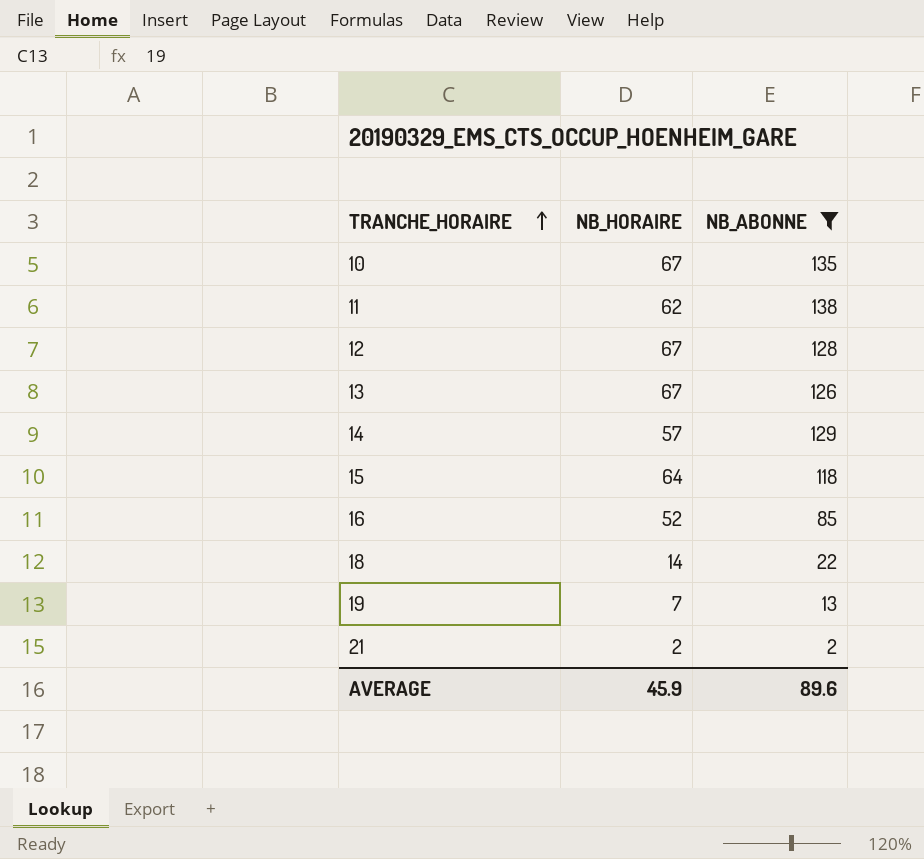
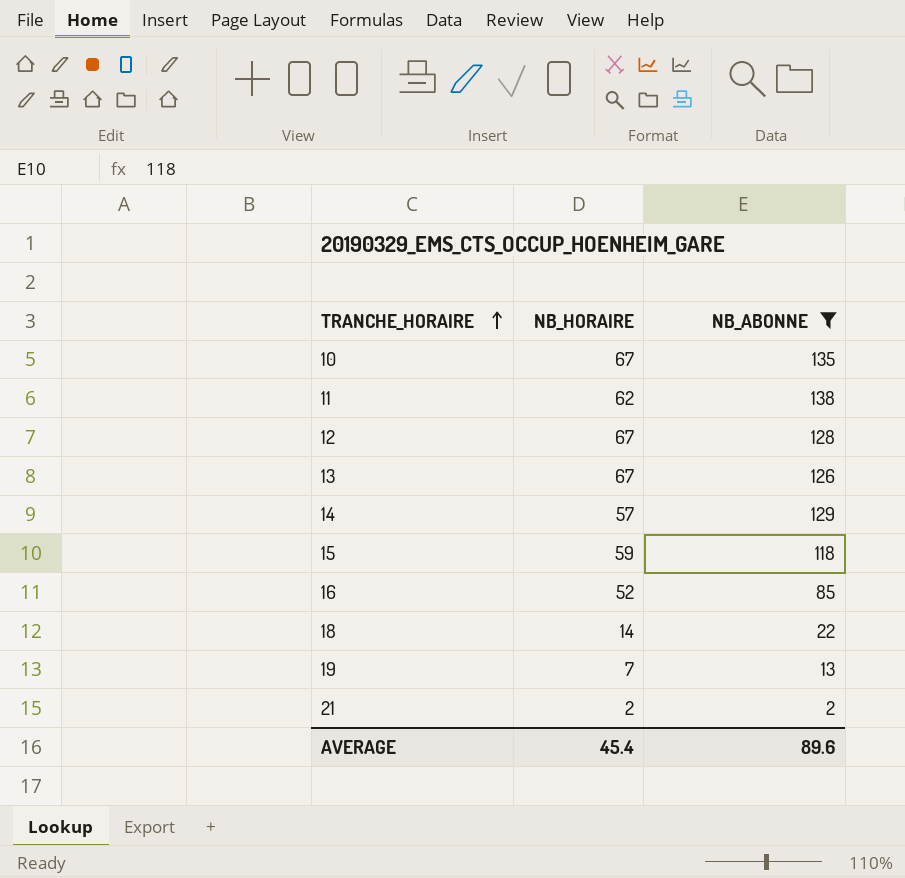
15 | NB_HORAIRE: 64 -> 59
AVERAGE | NB_HORAIRE: 45.9 -> 45.4

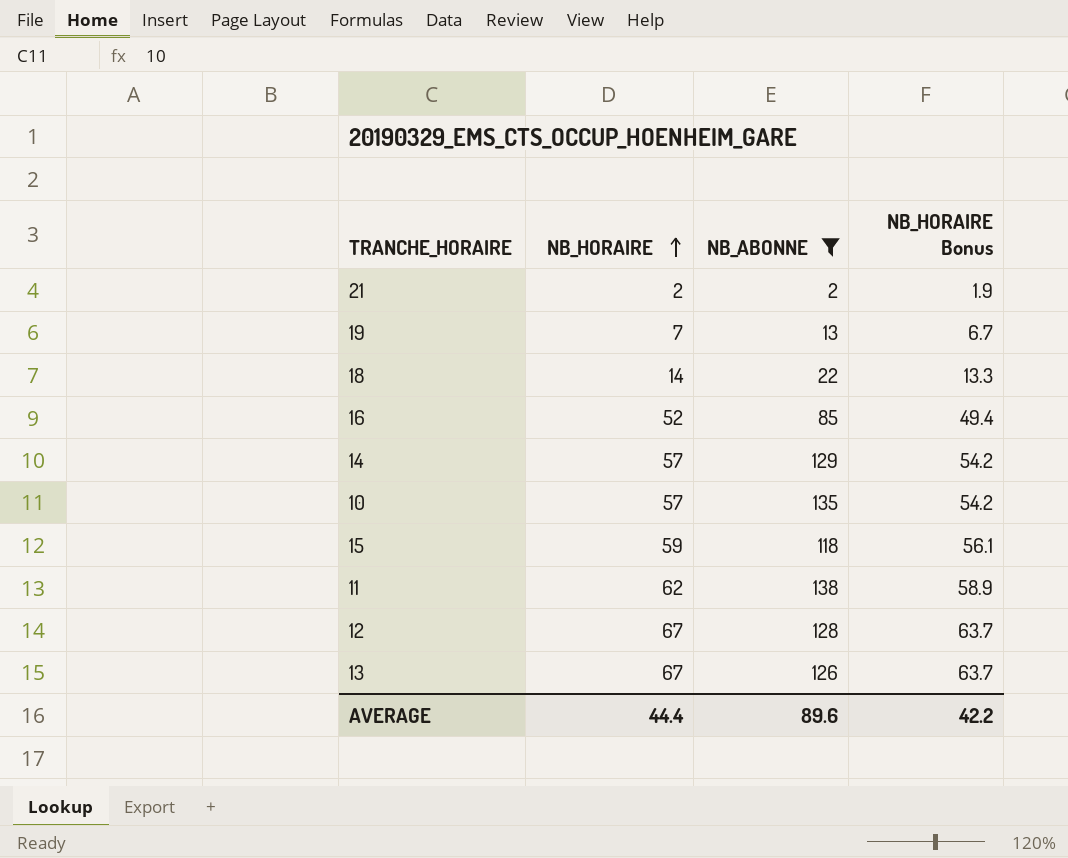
row order: TRANCHE_HORAIRE ascending -> NB_HORAIRE ascending
column NB_HORAIRE Bonus | formula: none -> [NB_HORAIRE] * 0.95
10 | NB_HORAIRE: 67 -> 57
AVERAGE | NB_HORAIRE: 45.4 -> 44.4

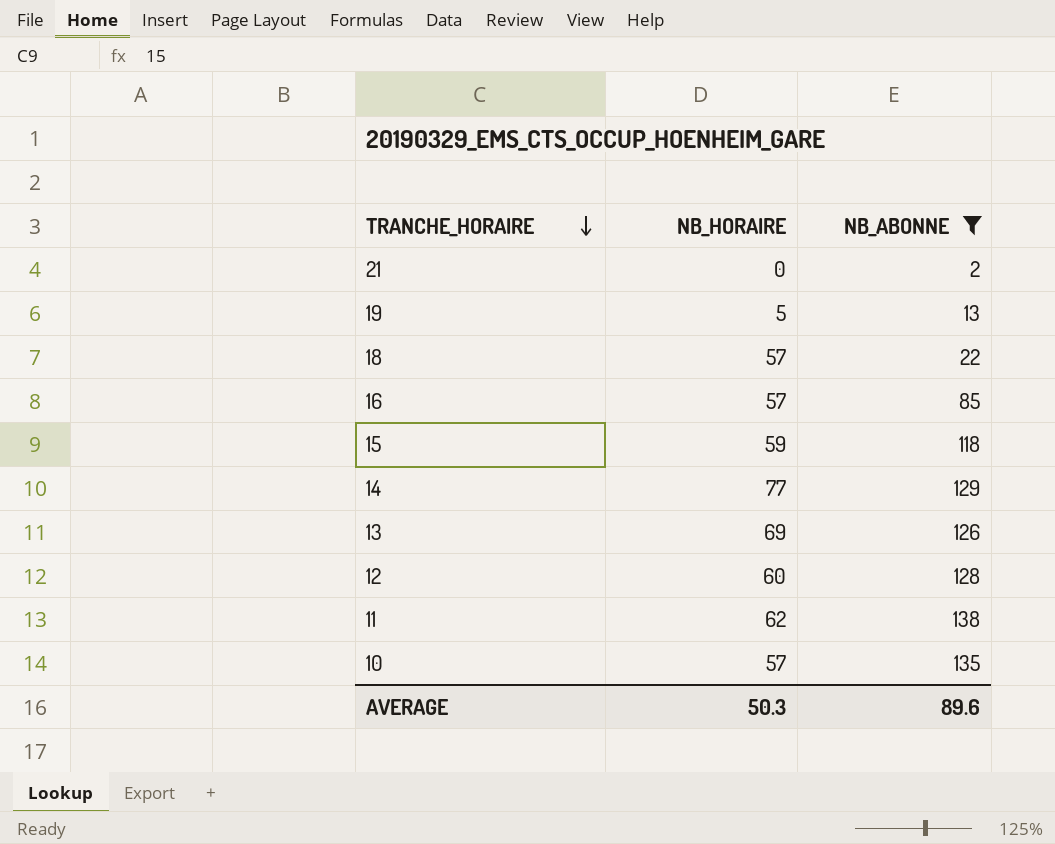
row order: NB_HORAIRE ascending -> TRANCHE_HORAIRE descending
column NB_HORAIRE Bonus | formula: [NB_HORAIRE] * 0.95 -> none
21 | NB_HORAIRE: 2 -> 0
19 | NB_HORAIRE: 7 -> 5
18 | NB_HORAIRE: 14 -> 57
16 | NB_HORAIRE: 52 -> 57
14 | NB_HORAIRE: 57 -> 77
13 | NB_HORAIRE: 67 -> 69
12 | NB_HORAIRE: 67 -> 60
AVERAGE | NB_HORAIRE: 44.4 -> 50.3

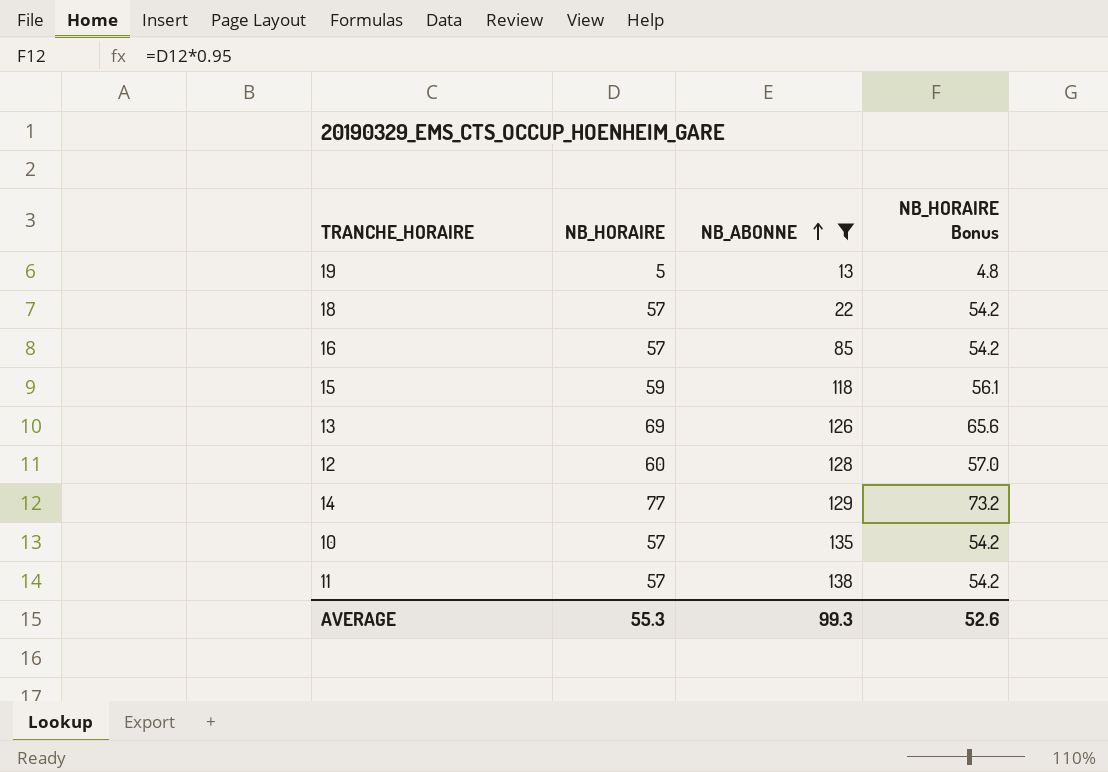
row order: TRANCHE_HORAIRE descending -> NB_ABONNE ascending
column NB_HORAIRE Bonus | formula: none -> [NB_HORAIRE] * 0.95
row 21: 0 | 2 -> none
11 | NB_HORAIRE: 62 -> 57
AVERAGE | NB_HORAIRE: 50.3 -> 55.3
AVERAGE | NB_ABONNE: 89.6 -> 99.3

